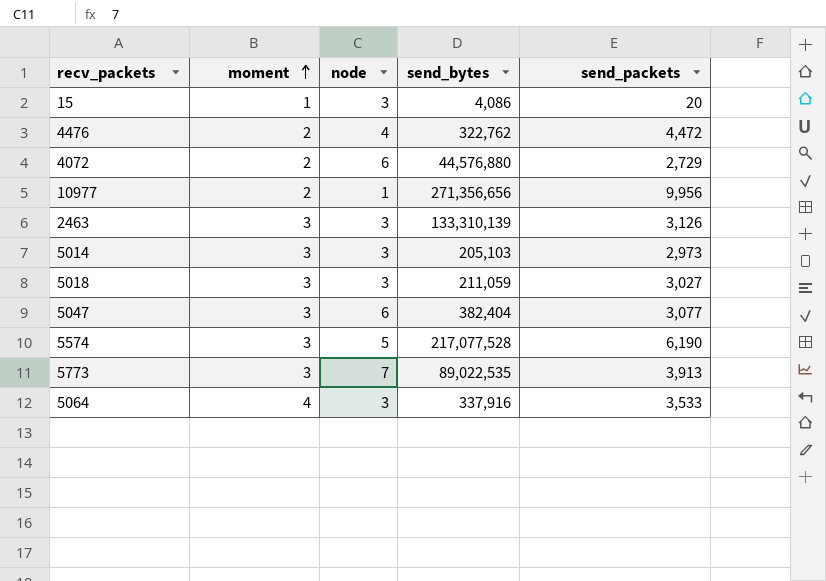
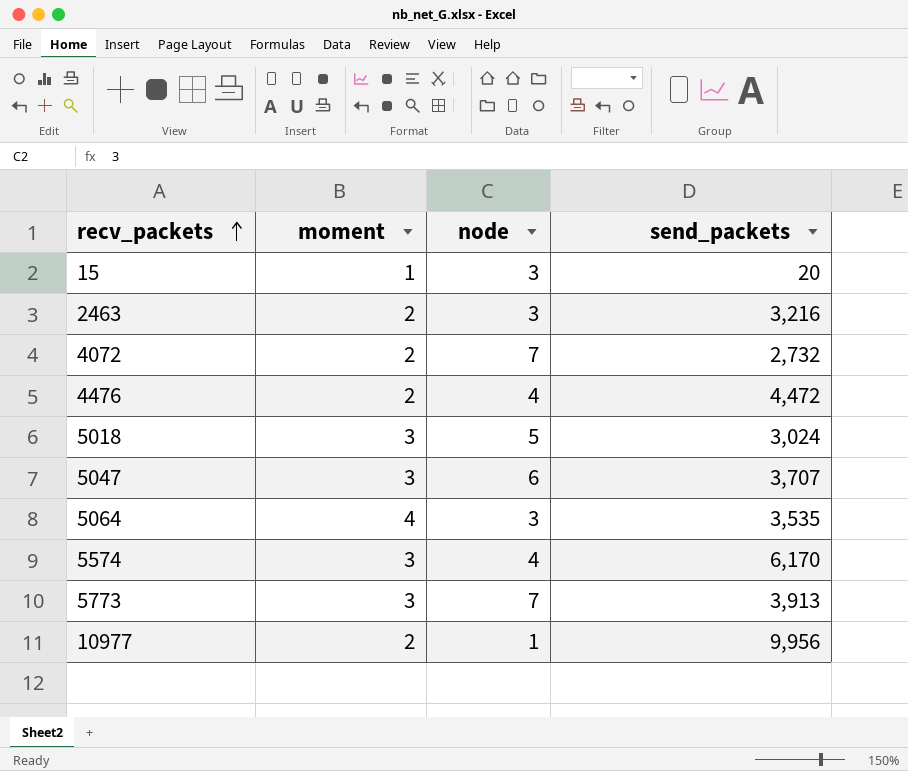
row order: moment ascending -> recv_packets ascending
column send_bytes | position: 4 -> none
row 5014: 3 | 3 | 205,103 | 2,973 -> none
2463 | moment: 3 -> 2
2463 | send_packets: 3,126 -> 3,216
4072 | node: 6 -> 7
4072 | send_packets: 2,729 -> 2,732
5018 | node: 3 -> 5
5018 | send_packets: 3,027 -> 3,024
5047 | send_packets: 3,077 -> 3,707
5064 | send_packets: 3,533 -> 3,535
5574 | node: 5 -> 4
5574 | send_packets: 6,190 -> 6,170

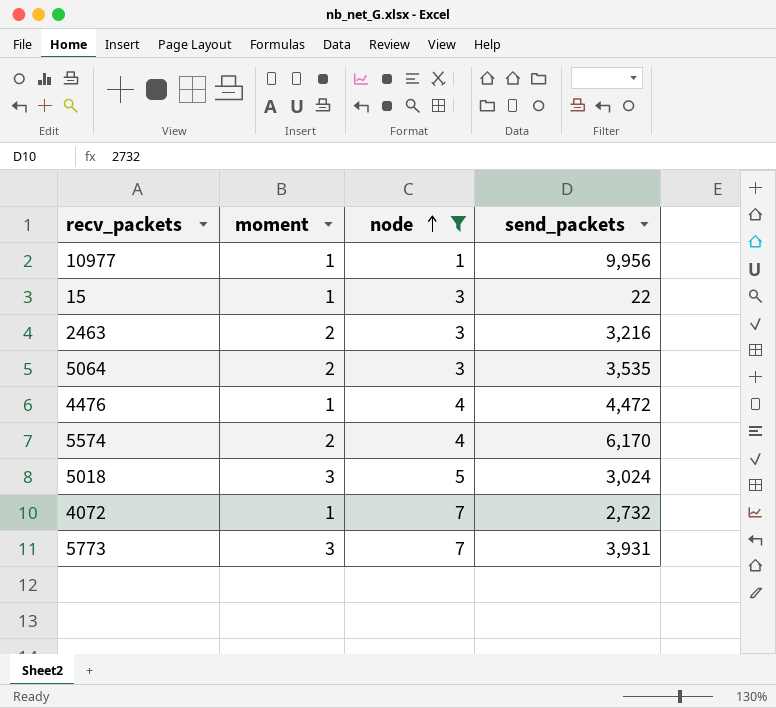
filter: none -> node != 6
row order: recv_packets ascending -> node ascending
10977 | moment: 2 -> 1
15 | send_packets: 20 -> 22
5064 | moment: 4 -> 2
4476 | moment: 2 -> 1
5574 | moment: 3 -> 2
4072 | moment: 2 -> 1
5773 | send_packets: 3,913 -> 3,931

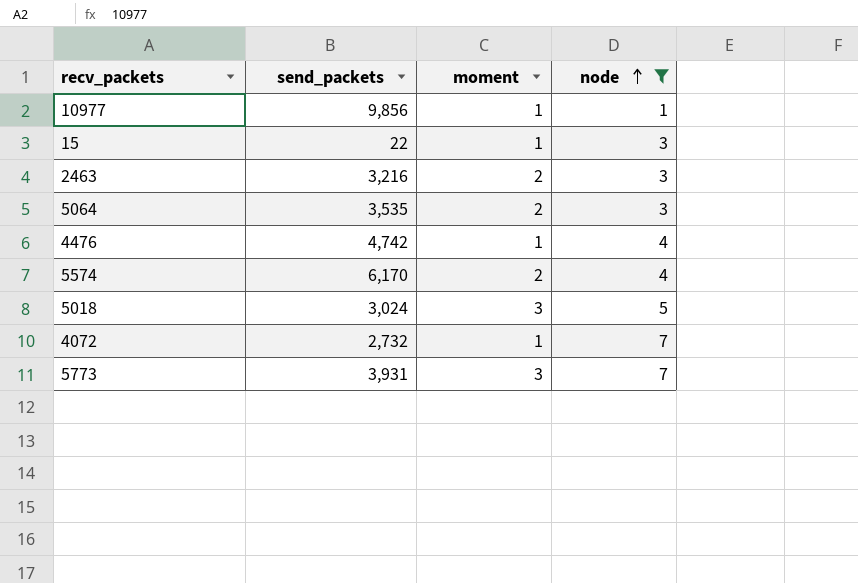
column send_packets | position: 4 -> 2
10977 | send_packets: 9,956 -> 9,856
4476 | send_packets: 4,472 -> 4,742

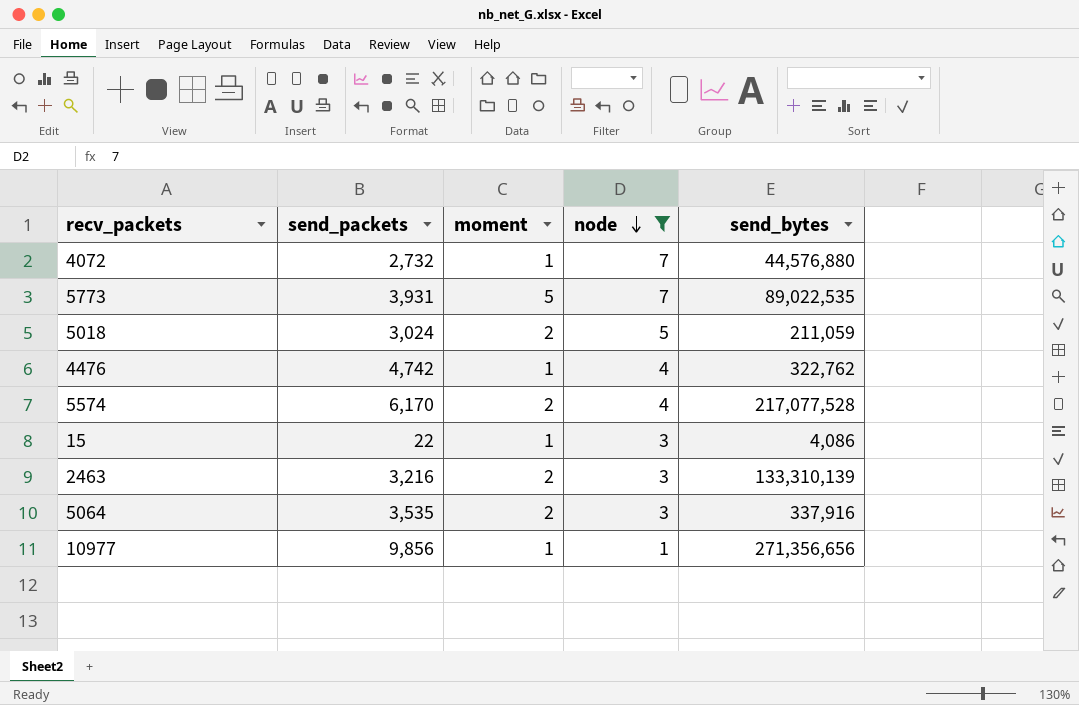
row order: node ascending -> node descending
column send_bytes | position: none -> 5
5773 | moment: 3 -> 5
5018 | moment: 3 -> 2

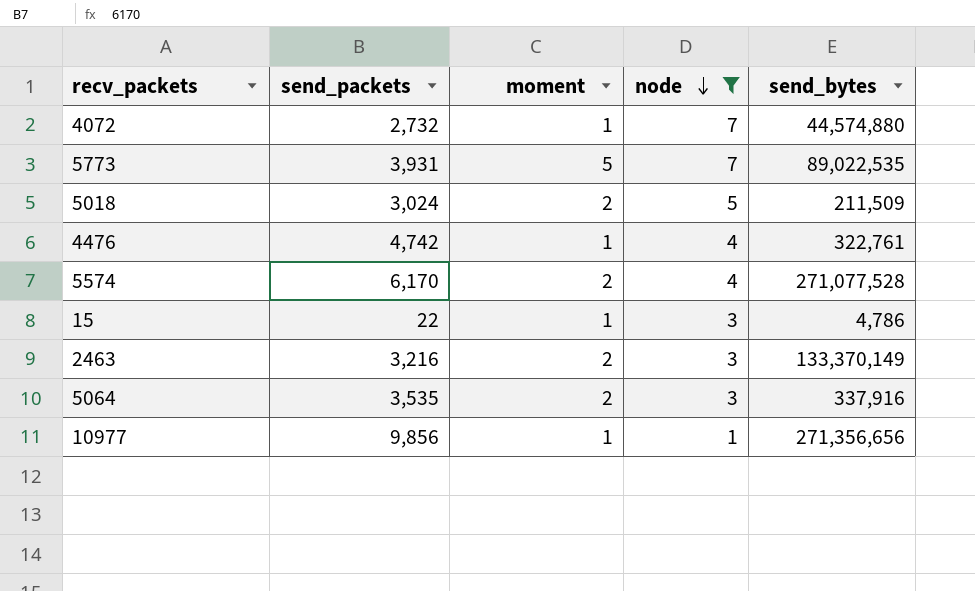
4072 | send_bytes: 44,576,880 -> 44,574,880
5018 | send_bytes: 211,059 -> 211,509
4476 | send_bytes: 322,762 -> 322,761
5574 | send_bytes: 217,077,528 -> 271,077,528
15 | send_bytes: 4,086 -> 4,786
2463 | send_bytes: 133,310,139 -> 133,370,149

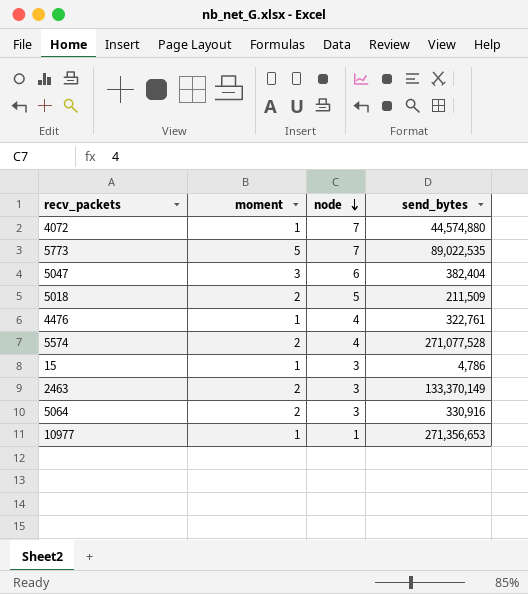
filter: node != 6 -> none
column send_packets | position: 2 -> none
5064 | send_bytes: 337,916 -> 330,916
10977 | send_bytes: 271,356,656 -> 271,356,653

